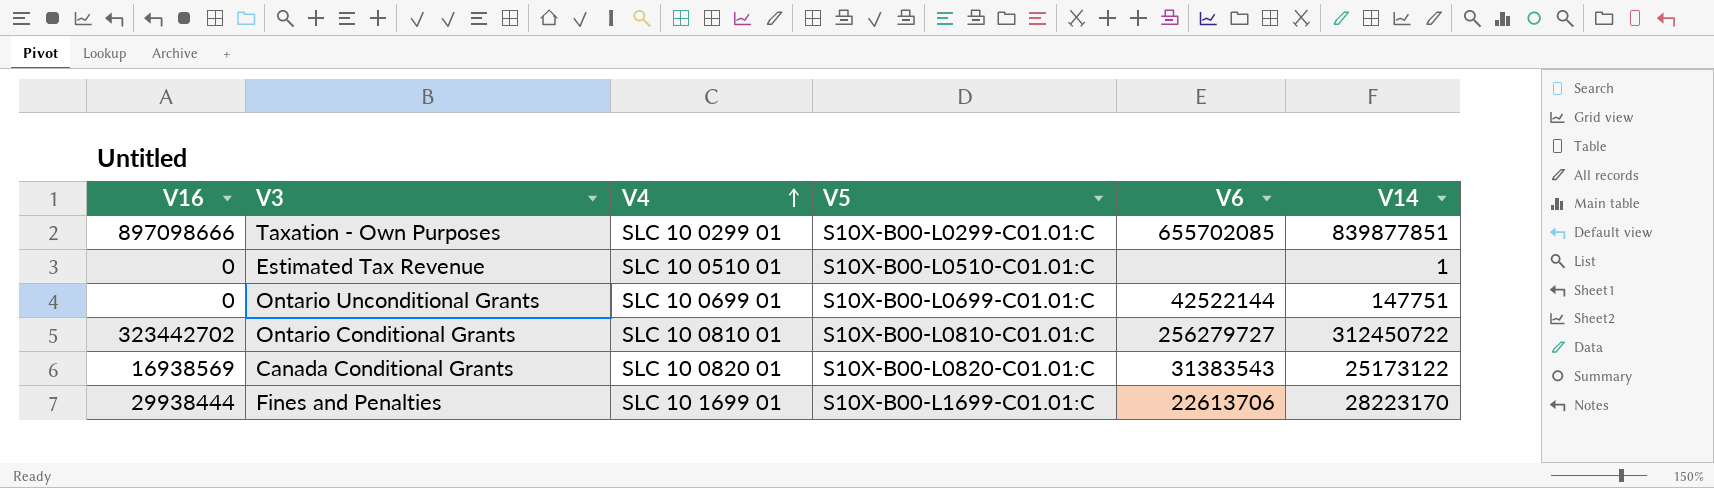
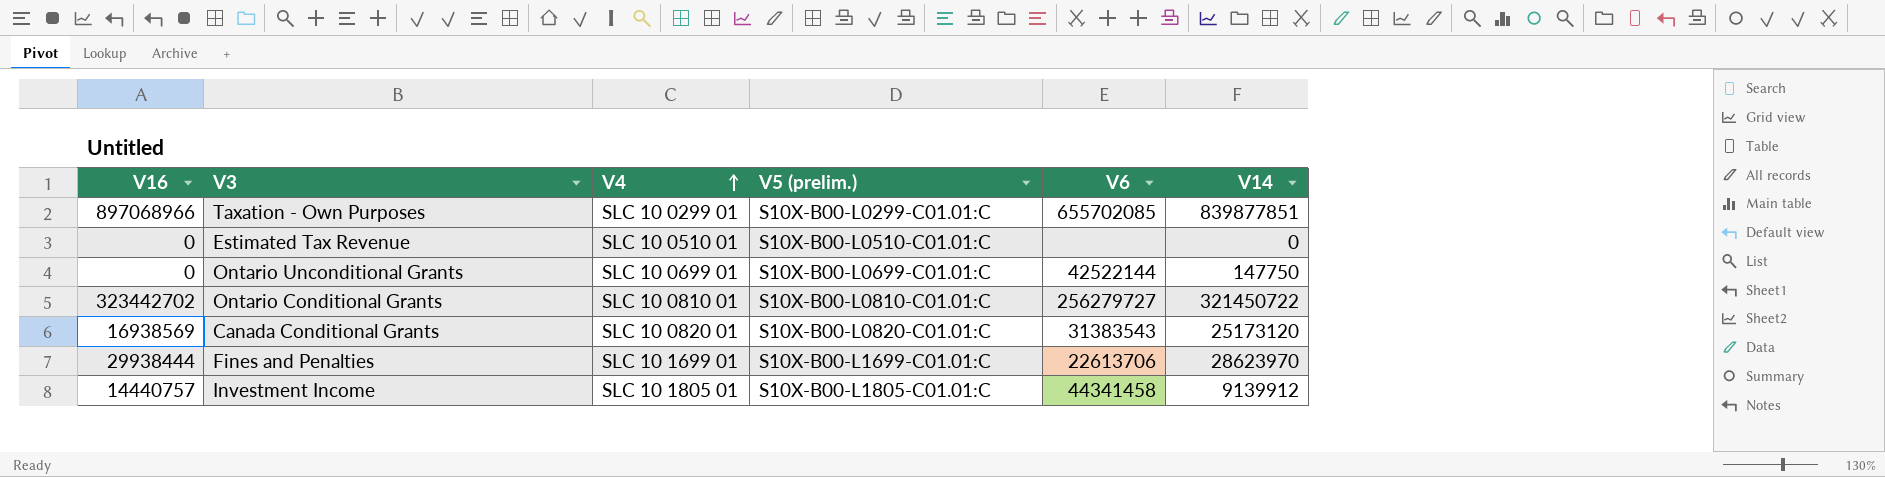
column name: V5 -> V5 (prelim.)
Taxation - Own Purposes | V16: 897098666 -> 897068966
Estimated Tax Revenue | V14: 1 -> 0
Ontario Unconditional Grants | V14: 147751 -> 147750
Ontario Conditional Grants | V14: 312450722 -> 321450722
Canada Conditional Grants | V14: 25173122 -> 25173120
Fines and Penalties | V14: 28223170 -> 28623970
row Investment Income: none -> 14440757 | SLC 10 1805 01 | S10X-B00-L1805-C01.01:C | 44341458 | 9139912

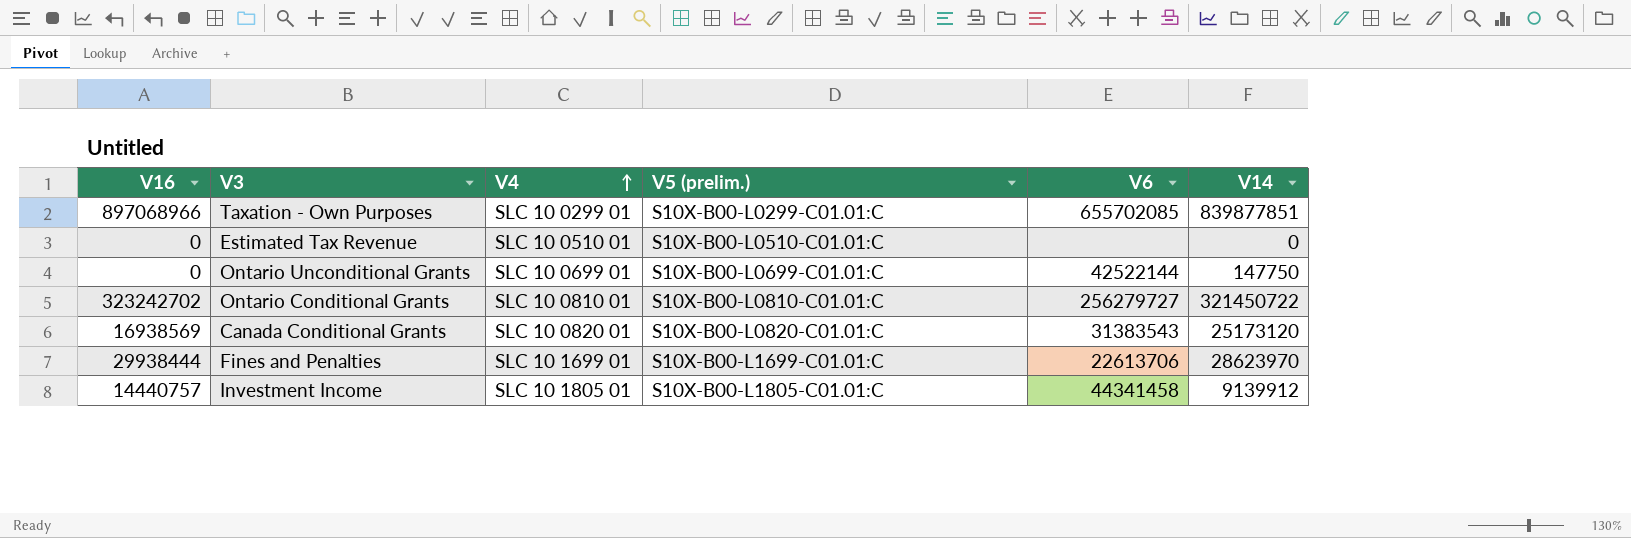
Ontario Conditional Grants | V16: 323442702 -> 323242702

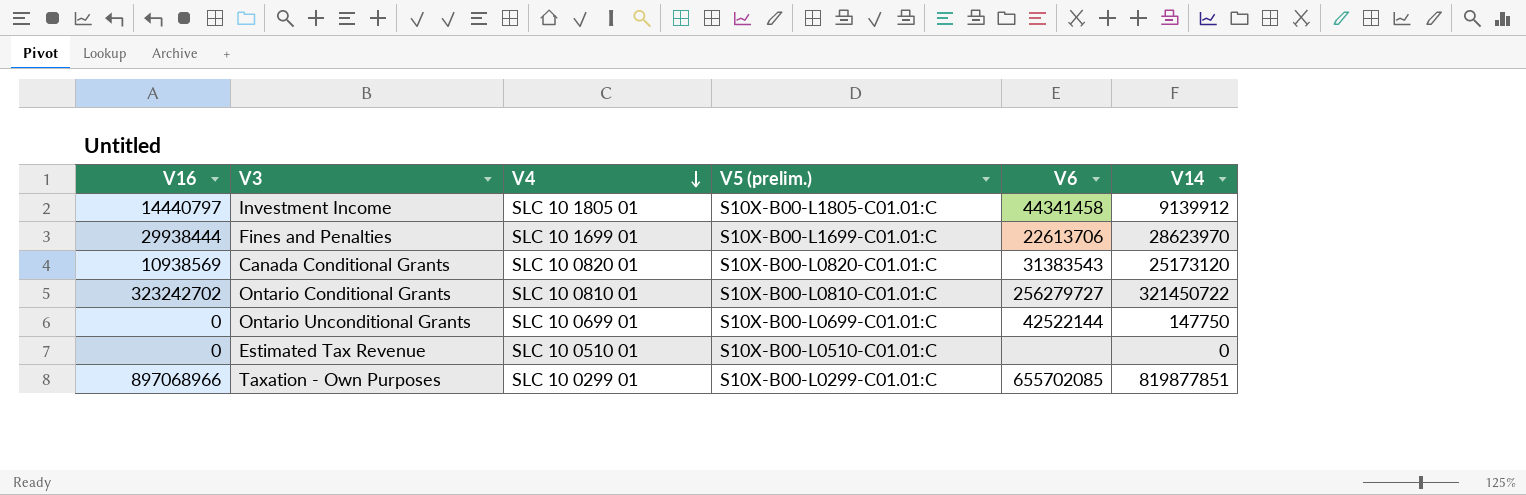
row order: V4 ascending -> V4 descending
Investment Income | V16: 14440757 -> 14440797
Canada Conditional Grants | V16: 16938569 -> 10938569
Taxation - Own Purposes | V14: 839877851 -> 819877851

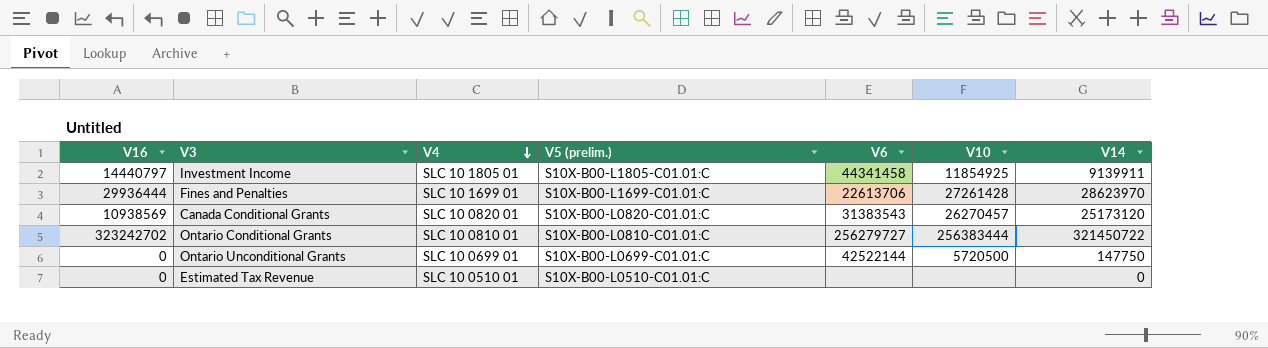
column V10 | position: none -> 6
row Taxation - Own Purposes: 897068966 | SLC 10 0299 01 | S10X-B00-L0299-C01.01:C | 655702085 | 819877851 -> none
Investment Income | V14: 9139912 -> 9139911
Fines and Penalties | V16: 29938444 -> 29936444

